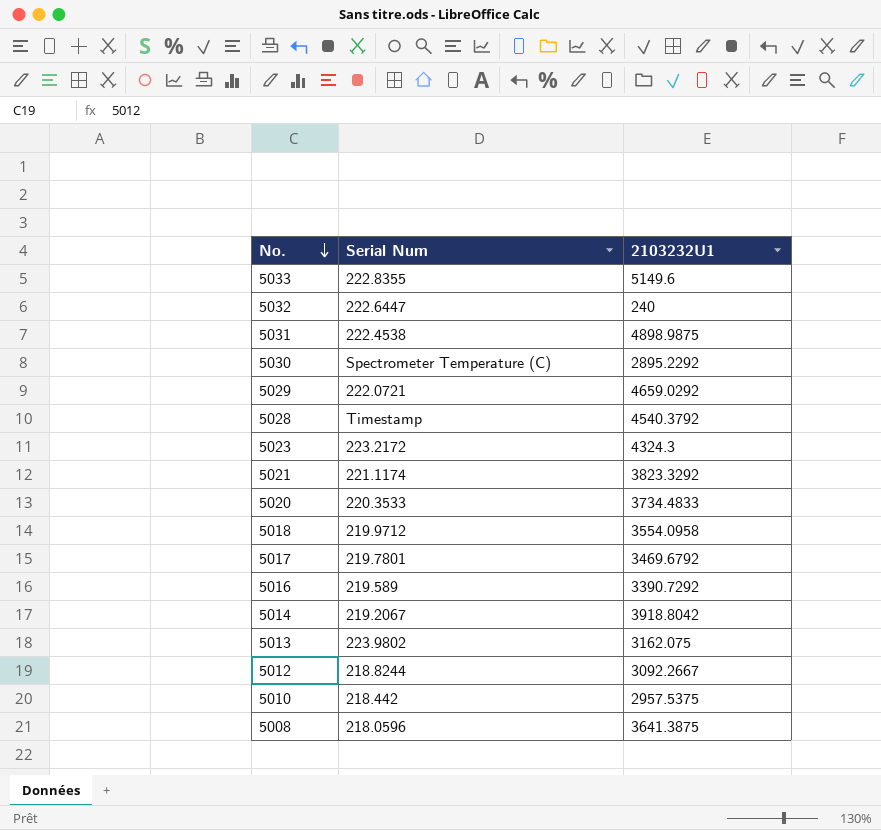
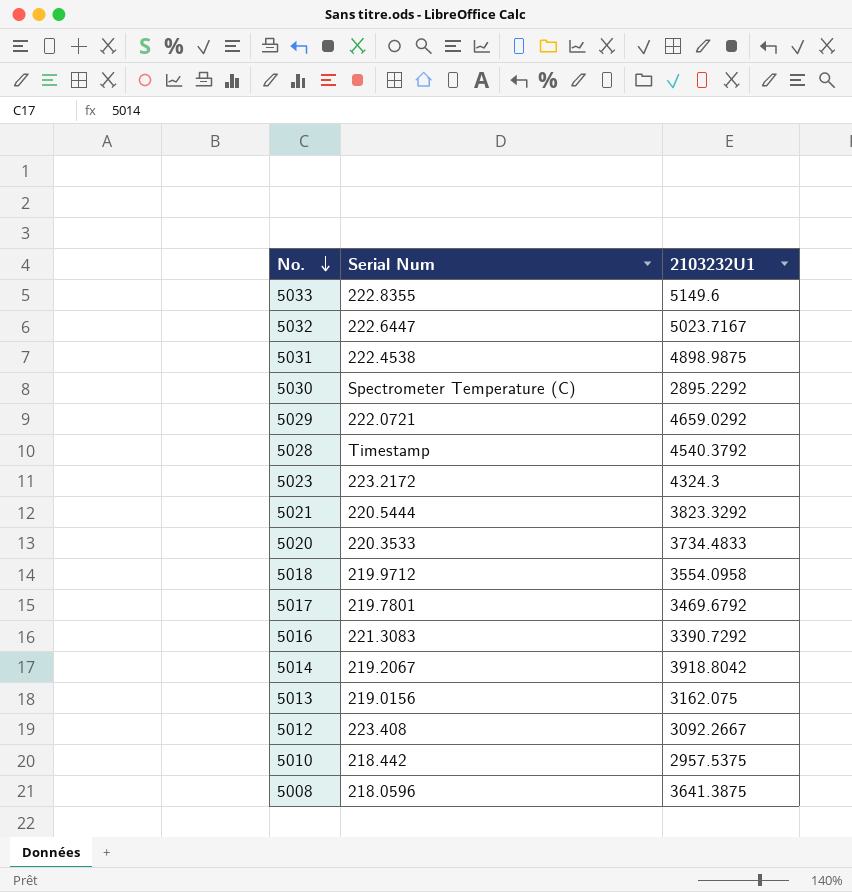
5032 | 2103232U1: 240 -> 5023.7167
5021 | Serial Num: 221.1174 -> 220.5444
5016 | Serial Num: 219.589 -> 221.3083
5013 | Serial Num: 223.9802 -> 219.0156
5012 | Serial Num: 218.8244 -> 223.408

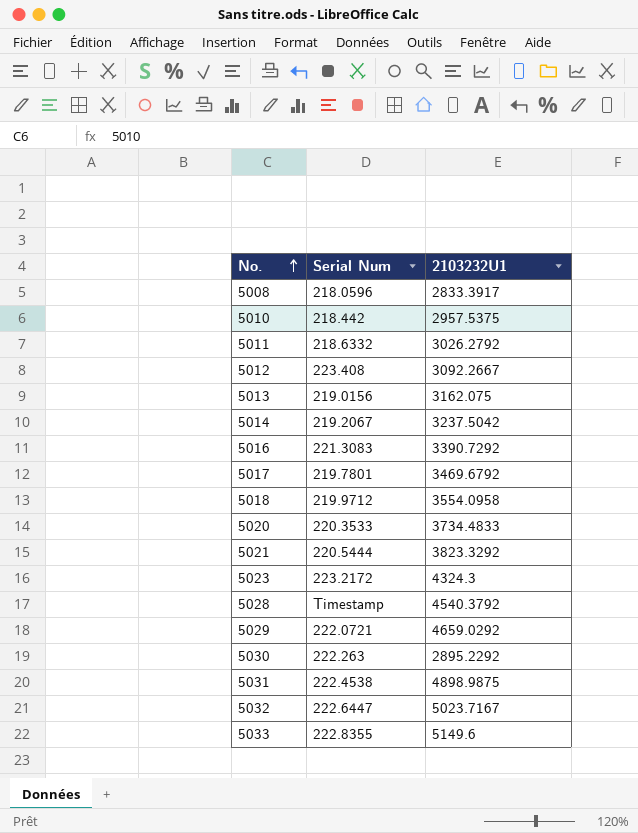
row order: No. descending -> No. ascending
5008 | 2103232U1: 3641.3875 -> 2833.3917
row 5011: none -> 218.6332 | 3026.2792
5014 | 2103232U1: 3918.8042 -> 3237.5042
5030 | Serial Num: Spectrometer Temperature (C) -> 222.263

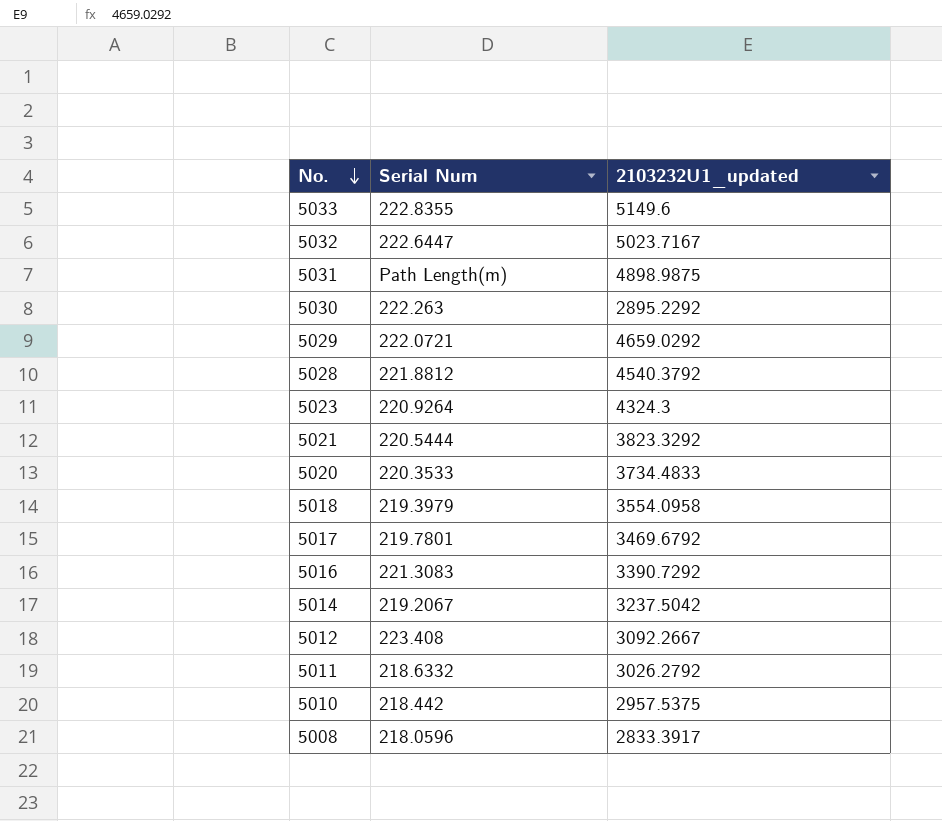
row order: No. ascending -> No. descending
column name: 2103232U1 -> 2103232U1_updated
row 5013: 219.0156 | 3162.075 -> none
5031 | Serial Num: 222.4538 -> Path Length(m)
5028 | Serial Num: Timestamp -> 221.8812
5023 | Serial Num: 223.2172 -> 220.9264
5018 | Serial Num: 219.9712 -> 219.3979

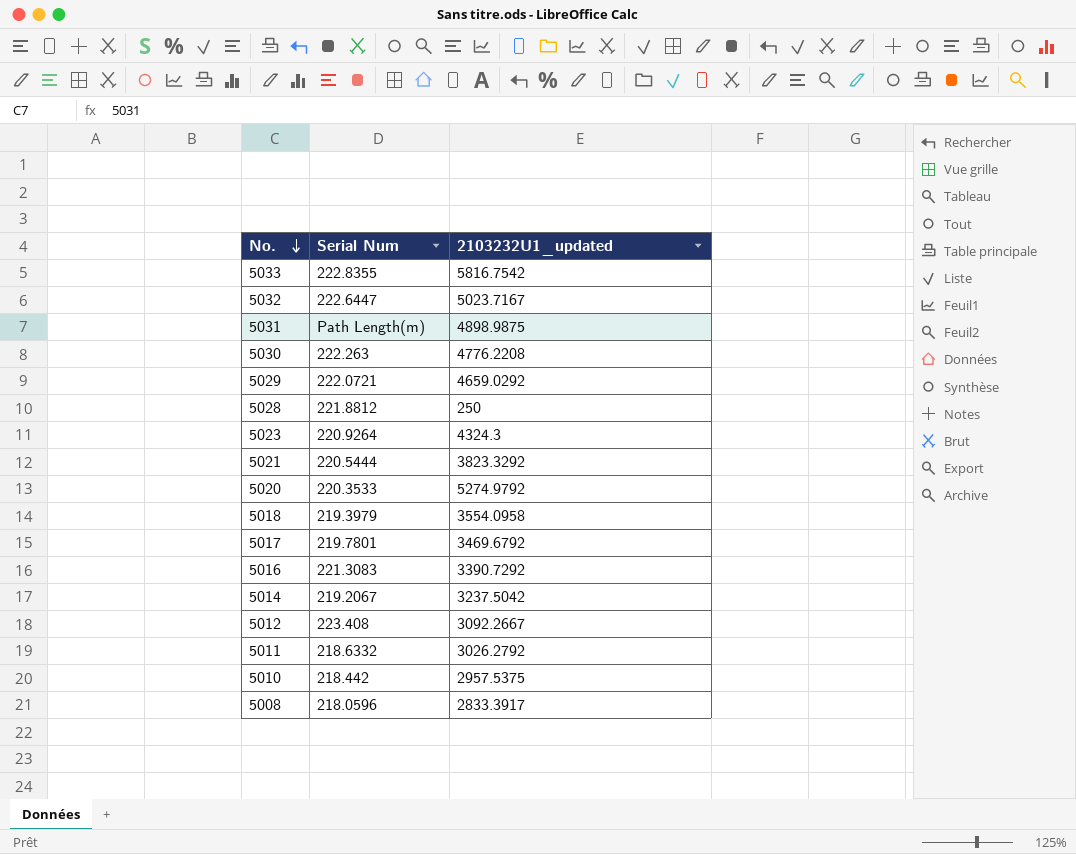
5033 | 2103232U1_updated: 5149.6 -> 5816.7542
5030 | 2103232U1_updated: 2895.2292 -> 4776.2208
5028 | 2103232U1_updated: 4540.3792 -> 250
5020 | 2103232U1_updated: 3734.4833 -> 5274.9792

